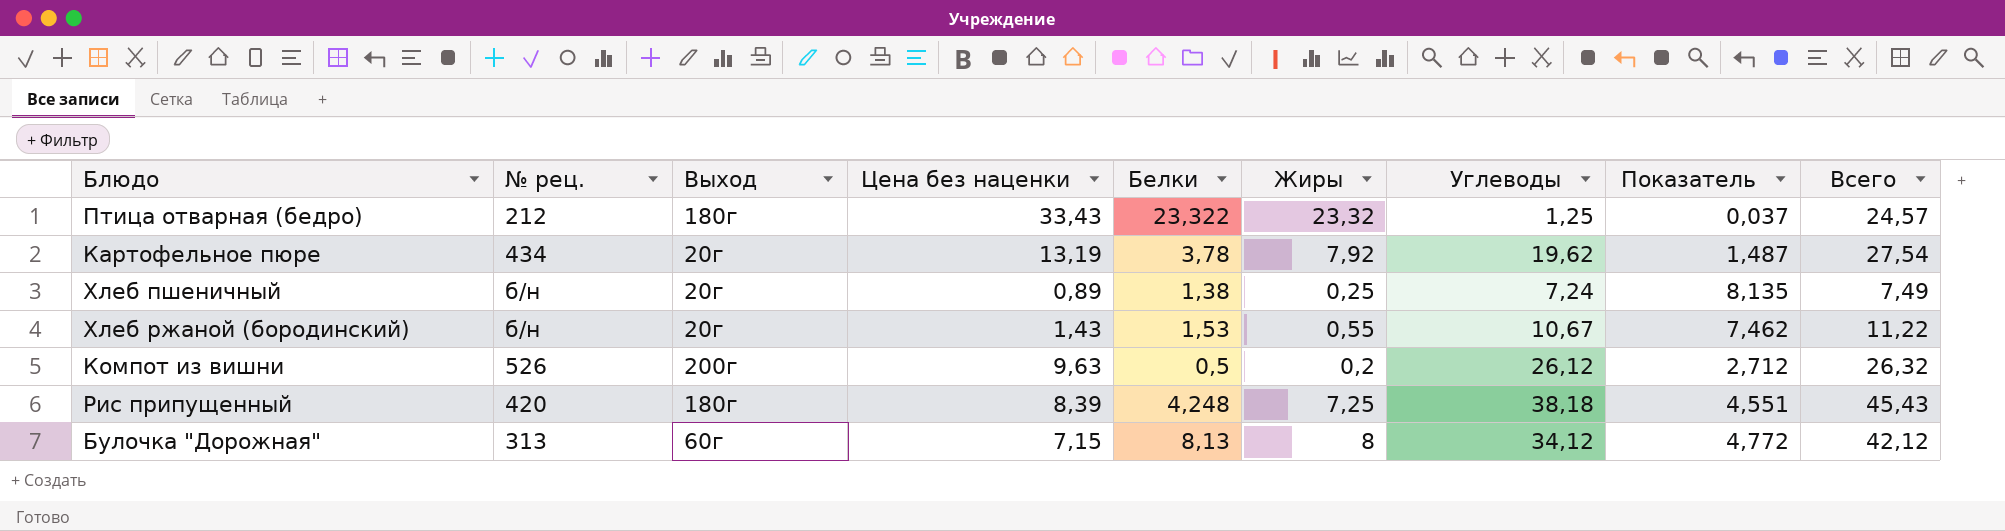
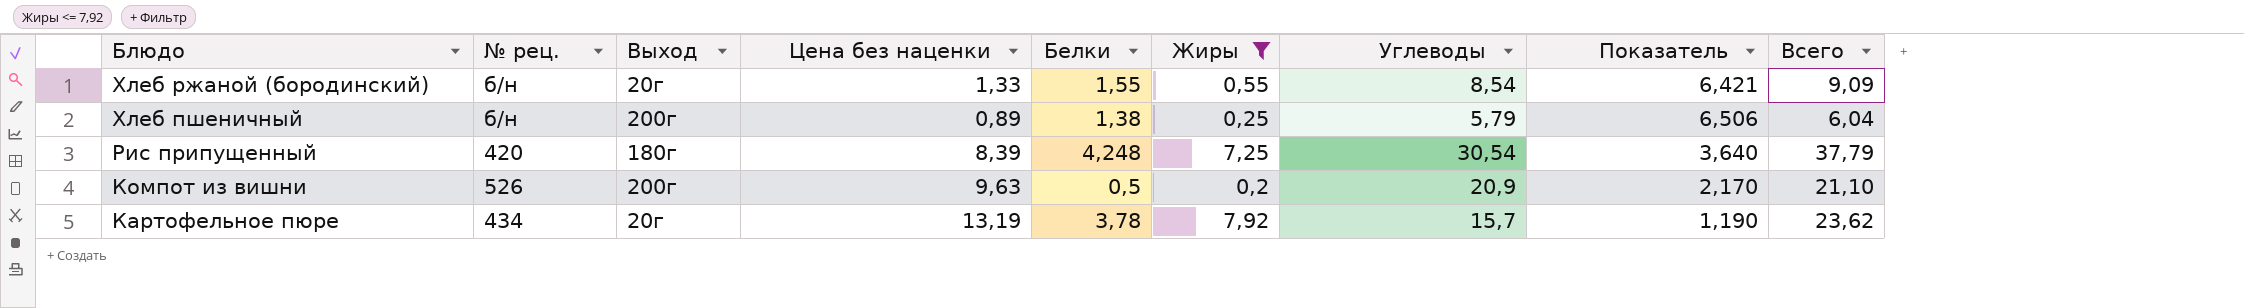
filter: none -> Жиры <= 7,92
row order: none -> Блюдо descending
Хлеб ржаной (бородинский) | Цена без наценки: 1,43 -> 1,33
Хлеб ржаной (бородинский) | Белки: 1,53 -> 1,55
Хлеб ржаной (бородинский) | Углеводы: 10,67 -> 8,54
Хлеб ржаной (бородинский) | Показатель: 7,462 -> 6,421
Хлеб ржаной (бородинский) | Всего: 11,22 -> 9,09
Хлеб пшеничный | Выход: 20г -> 200г
Хлеб пшеничный | Углеводы: 7,24 -> 5,79
Хлеб пшеничный | Показатель: 8,135 -> 6,506
Хлеб пшеничный | Всего: 7,49 -> 6,04
Рис припущенный | Углеводы: 38,18 -> 30,54
Рис припущенный | Показатель: 4,551 -> 3,640
Рис припущенный | Всего: 45,43 -> 37,79
Компот из вишни | Углеводы: 26,12 -> 20,9
Компот из вишни | Показатель: 2,712 -> 2,170
Компот из вишни | Всего: 26,32 -> 21,10
Картофельное пюре | Углеводы: 19,62 -> 15,7
Картофельное пюре | Показатель: 1,487 -> 1,190
Картофельное пюре | Всего: 27,54 -> 23,62

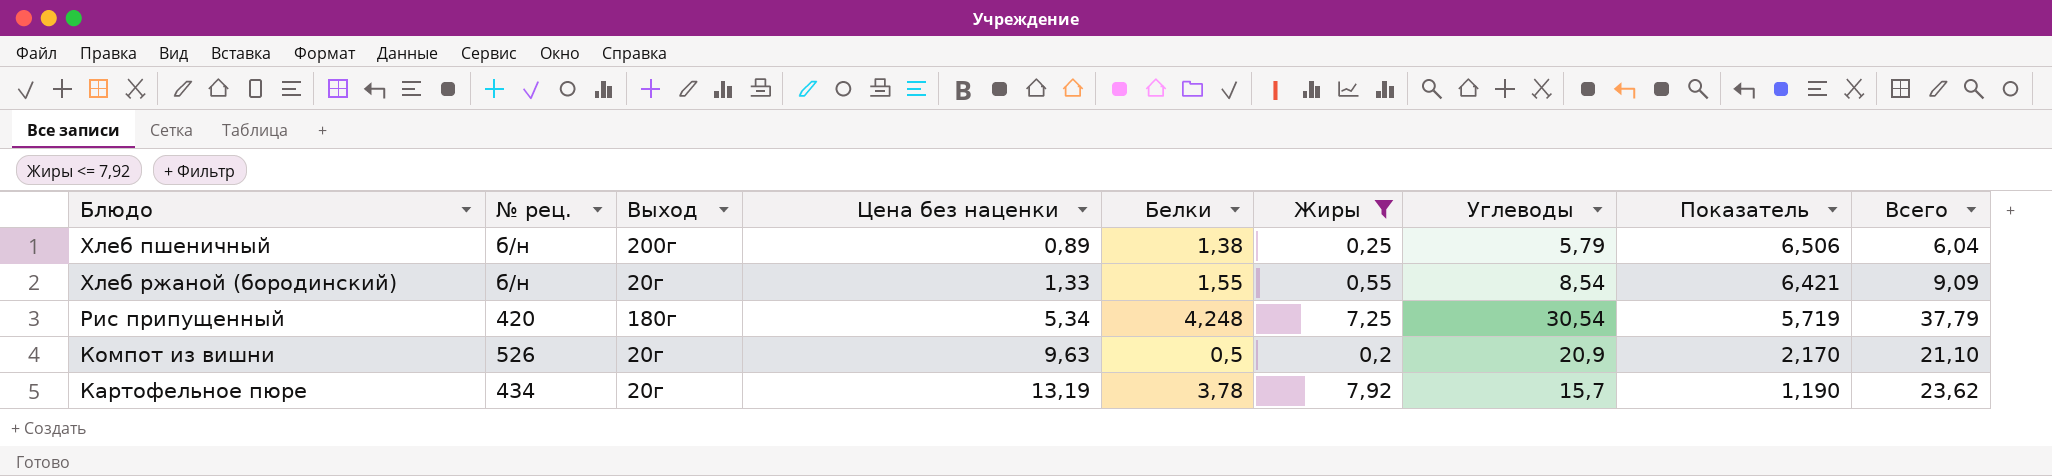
row order: Блюдо descending -> Цена без наценки ascending
Рис припущенный | Цена без наценки: 8,39 -> 5,34
Рис припущенный | Показатель: 3,640 -> 5,719
Компот из вишни | Выход: 200г -> 20г

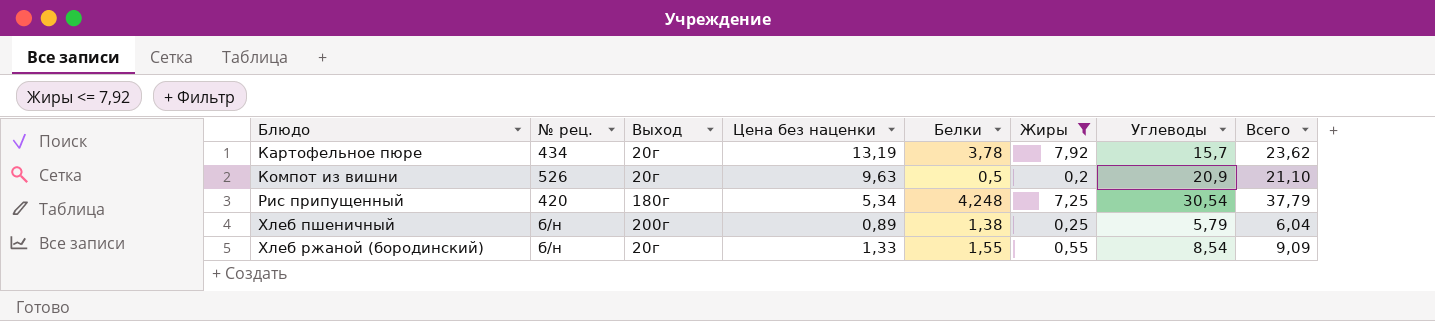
row order: Цена без наценки ascending -> Блюдо ascending
column Показатель | formula: [Углеводы] / [Цена без наценки] -> none

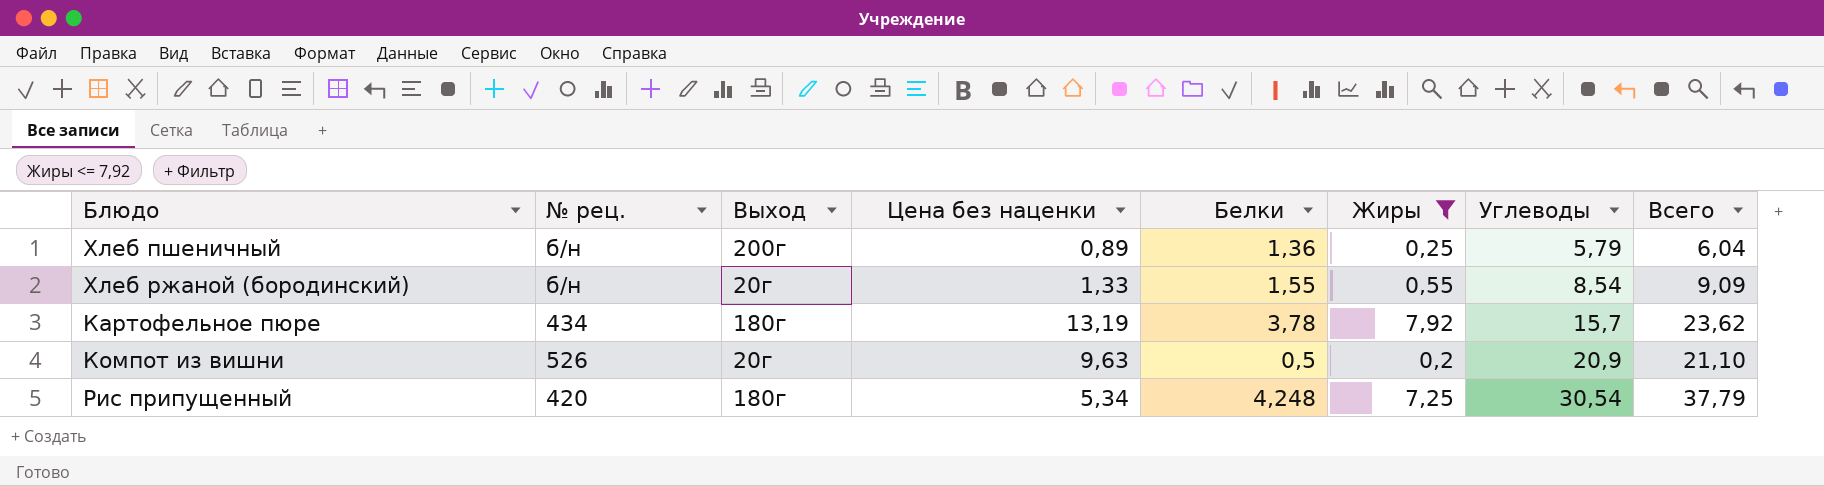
row order: Блюдо ascending -> Углеводы ascending
Хлеб пшеничный | Белки: 1,38 -> 1,36
Картофельное пюре | Выход: 20г -> 180г

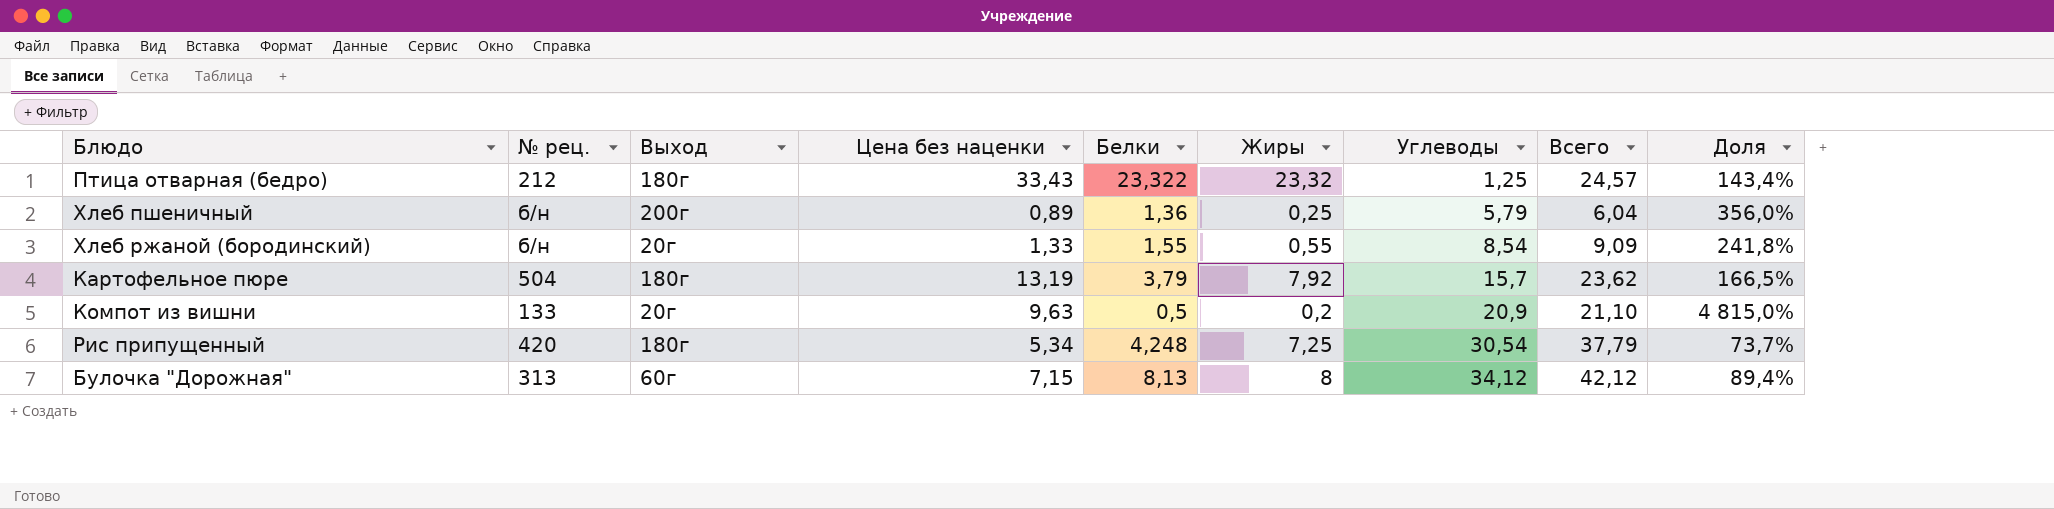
filter: Жиры <= 7,92 -> none
column Доля | formula: none -> [Цена без наценки] / [Жиры]
Картофельное пюре | № рец.: 434 -> 504
Картофельное пюре | Белки: 3,78 -> 3,79
Компот из вишни | № рец.: 526 -> 133

